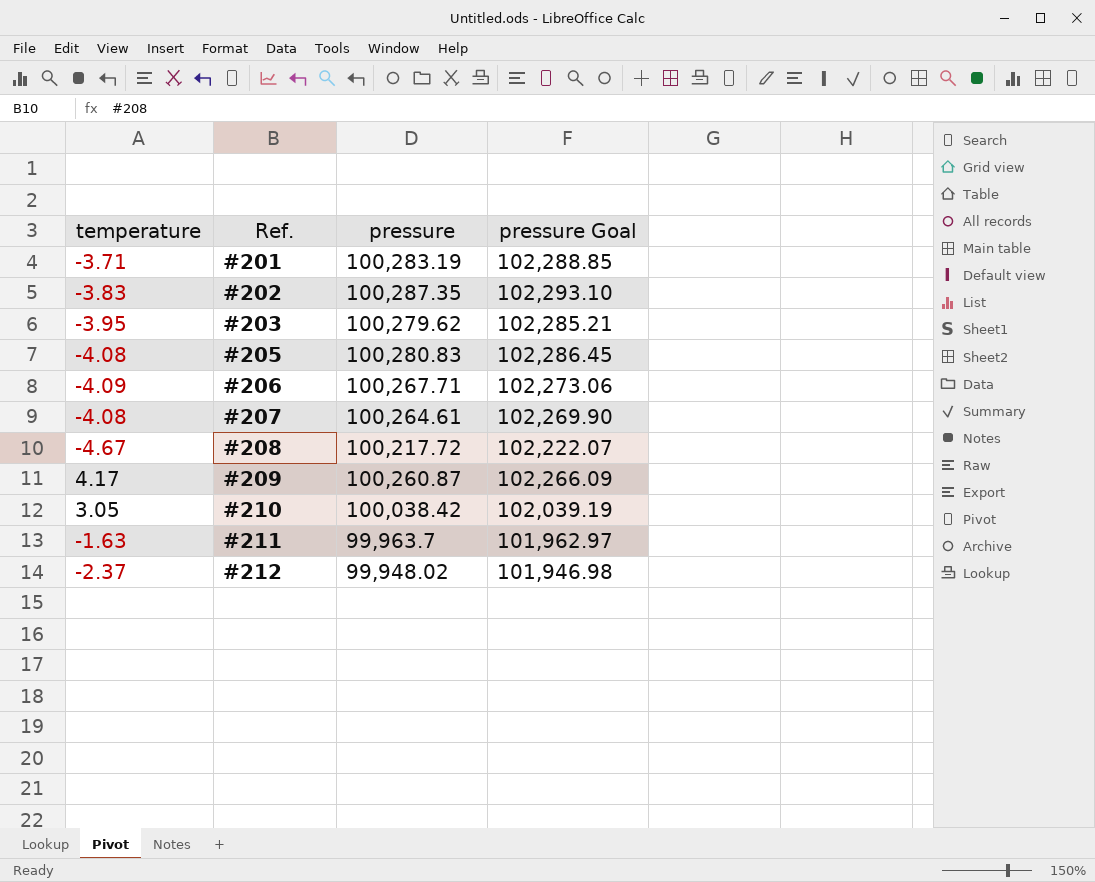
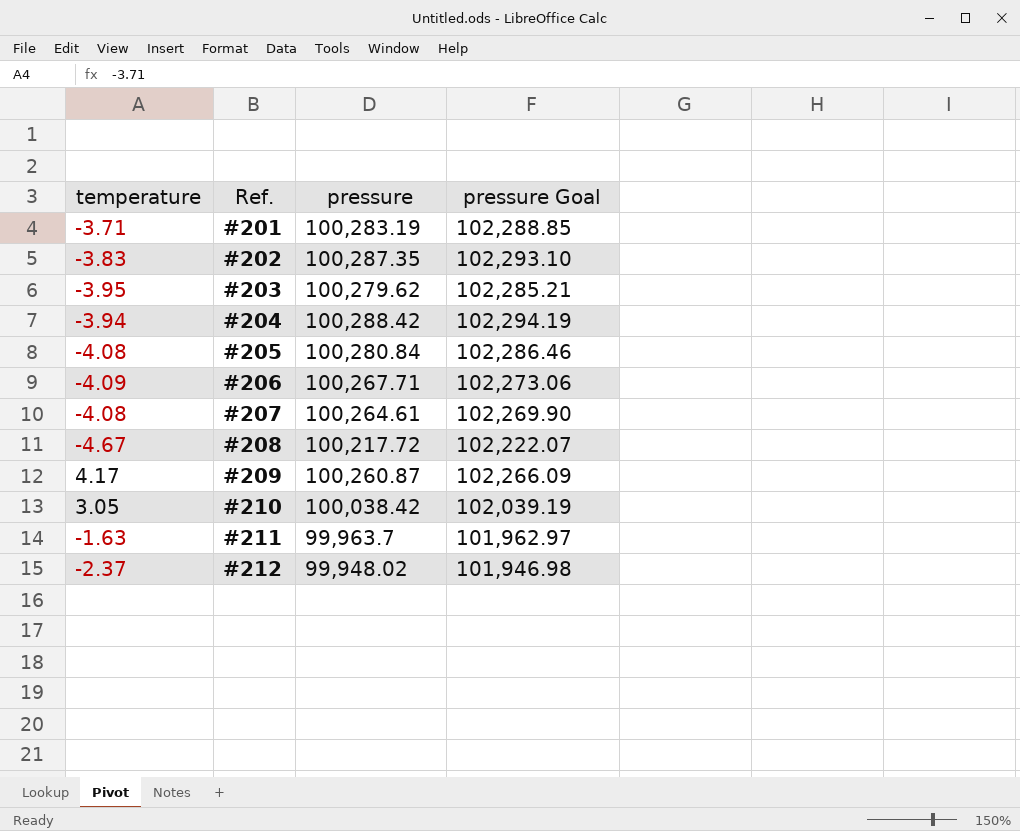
row #204: none -> -3.94 | 100,288.42 | 102,294.19
#205 | pressure: 100,280.83 -> 100,280.84
#205 | pressure Goal: 102,286.45 -> 102,286.46

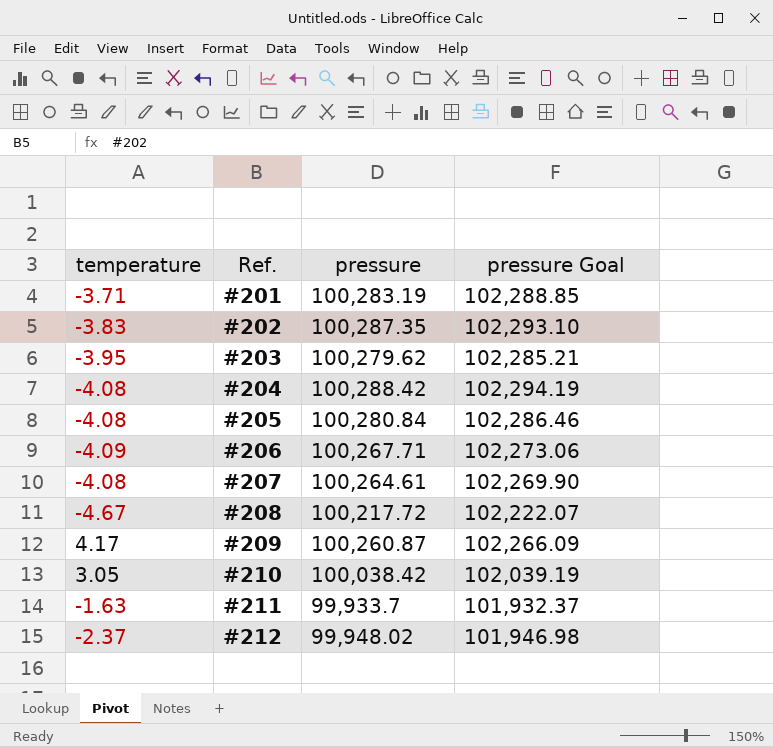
#204 | temperature: -3.94 -> -4.08
#211 | pressure: 99,963.7 -> 99,933.7
#211 | pressure Goal: 101,962.97 -> 101,932.37

